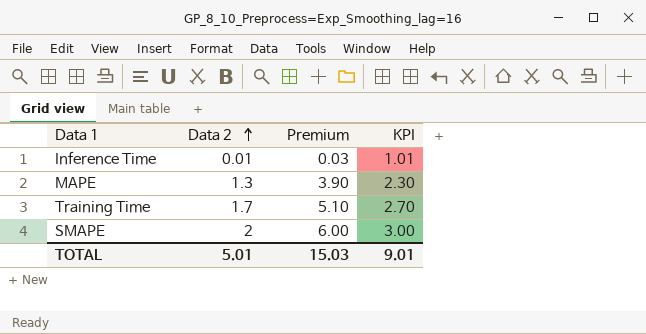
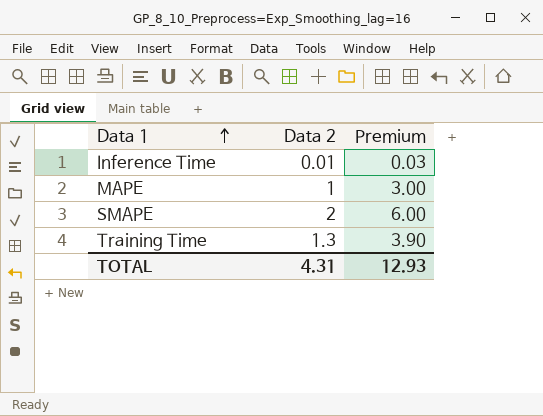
row order: Data 2 ascending -> Data 1 ascending
column KPI | formula: [Data 2] + 1 -> none
MAPE | Data 2: 1.3 -> 1
MAPE | Premium: 3.90 -> 3.00
Training Time | Data 2: 1.7 -> 1.3
Training Time | Premium: 5.10 -> 3.90
TOTAL | Data 2: 5.01 -> 4.31
TOTAL | Premium: 15.03 -> 12.93

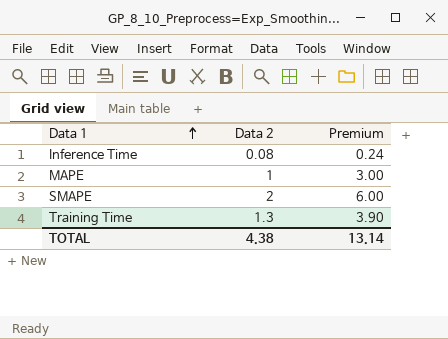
Inference Time | Data 2: 0.01 -> 0.08
Inference Time | Premium: 0.03 -> 0.24
TOTAL | Data 2: 4.31 -> 4.38
TOTAL | Premium: 12.93 -> 13.14

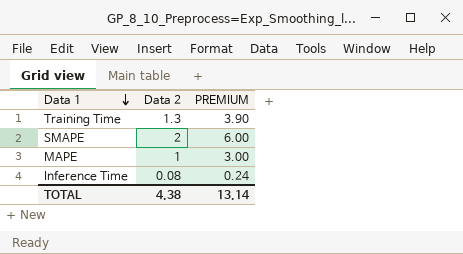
row order: Data 1 ascending -> Data 1 descending
column name: Premium -> PREMIUM

